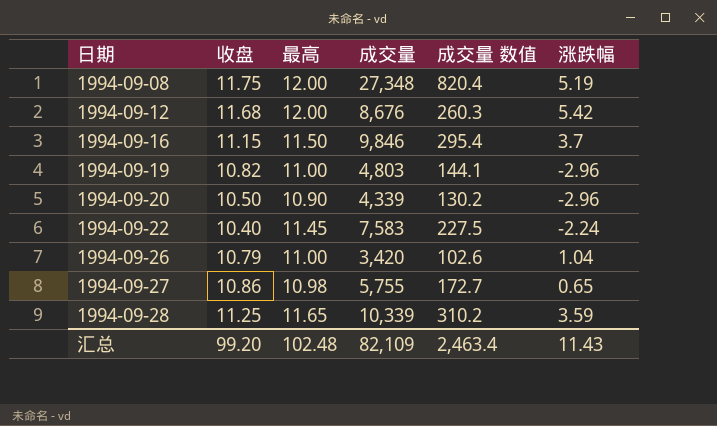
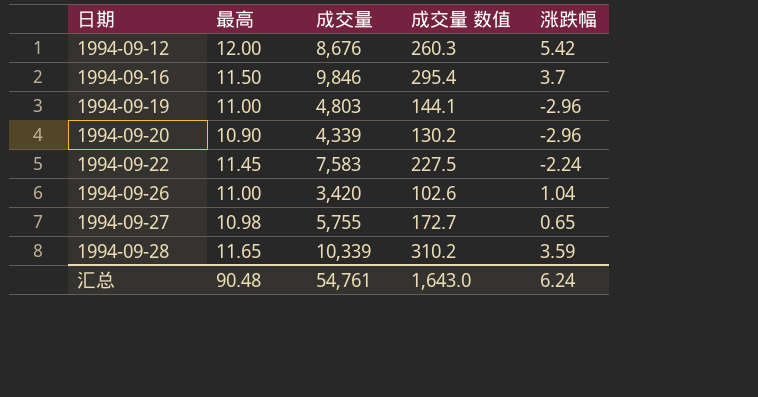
column 收盘 | position: 2 -> none
row 1994-09-08: 11.75 | 12.00 | 27,348 | 820.4 | 5.19 -> none
汇总 | 最高: 102.48 -> 90.48
汇总 | 成交量: 82,109 -> 54,761
汇总 | 成交量 数值: 2,463.4 -> 1,643.0
汇总 | 涨跌幅: 11.43 -> 6.24

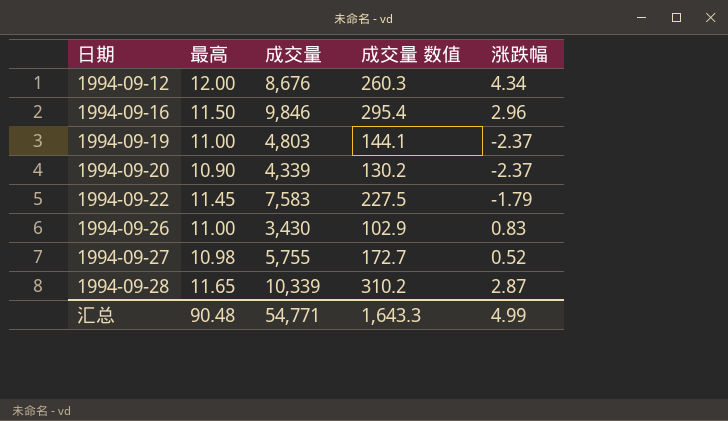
1994-09-12 | 涨跌幅: 5.42 -> 4.34
1994-09-16 | 涨跌幅: 3.7 -> 2.96
1994-09-19 | 涨跌幅: -2.96 -> -2.37
1994-09-20 | 涨跌幅: -2.96 -> -2.37
1994-09-22 | 涨跌幅: -2.24 -> -1.79
1994-09-26 | 成交量: 3,420 -> 3,430
1994-09-26 | 成交量 数值: 102.6 -> 102.9
1994-09-26 | 涨跌幅: 1.04 -> 0.83
1994-09-27 | 涨跌幅: 0.65 -> 0.52
1994-09-28 | 涨跌幅: 3.59 -> 2.87
汇总 | 成交量: 54,761 -> 54,771
汇总 | 成交量 数值: 1,643.0 -> 1,643.3
汇总 | 涨跌幅: 6.24 -> 4.99

